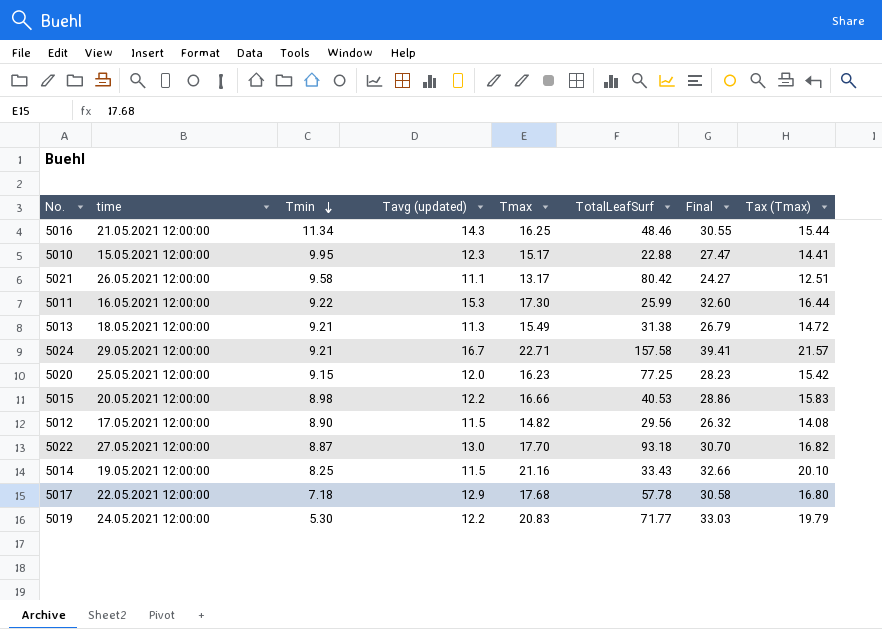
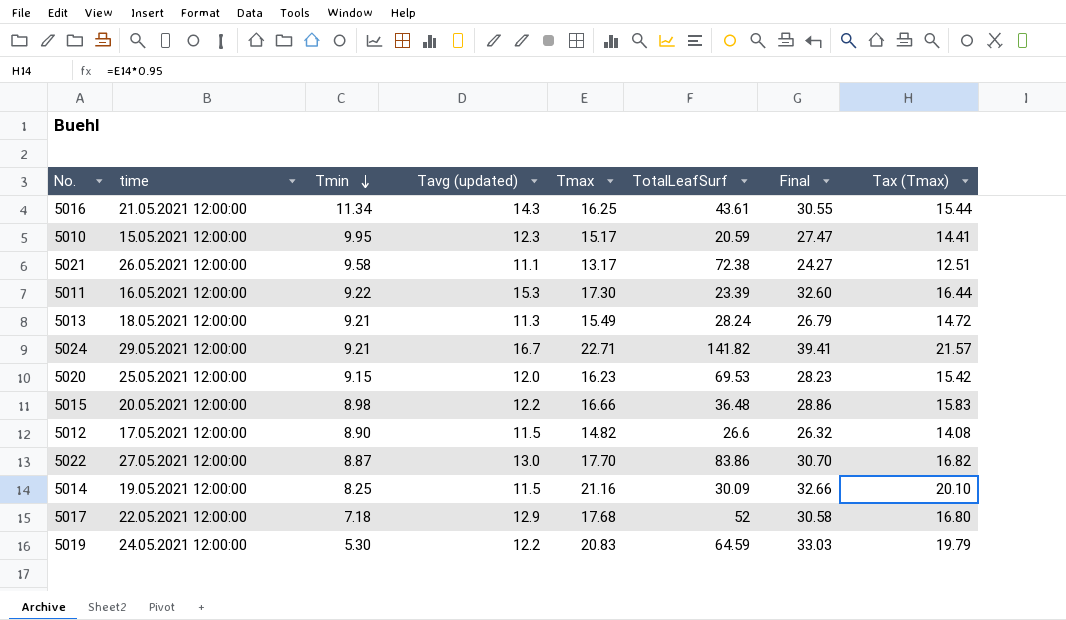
5016 | TotalLeafSurf: 48.46 -> 43.61
5010 | TotalLeafSurf: 22.88 -> 20.59
5021 | TotalLeafSurf: 80.42 -> 72.38
5011 | TotalLeafSurf: 25.99 -> 23.39
5013 | TotalLeafSurf: 31.38 -> 28.24
5024 | TotalLeafSurf: 157.58 -> 141.82
5020 | TotalLeafSurf: 77.25 -> 69.53
5015 | TotalLeafSurf: 40.53 -> 36.48
5012 | TotalLeafSurf: 29.56 -> 26.6
5022 | TotalLeafSurf: 93.18 -> 83.86
5014 | TotalLeafSurf: 33.43 -> 30.09
5017 | TotalLeafSurf: 57.78 -> 52
5019 | TotalLeafSurf: 71.77 -> 64.59

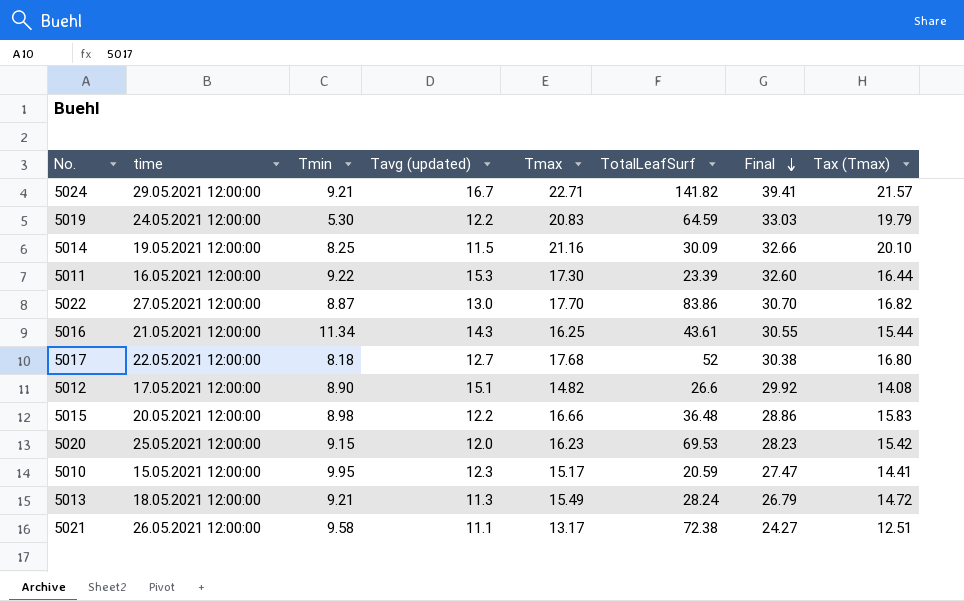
row order: Tmin descending -> Final descending
5017 | Tmin: 7.18 -> 8.18
5017 | Tavg (updated): 12.9 -> 12.7
5017 | Final: 30.58 -> 30.38
5012 | Tavg (updated): 11.5 -> 15.1
5012 | Final: 26.32 -> 29.92

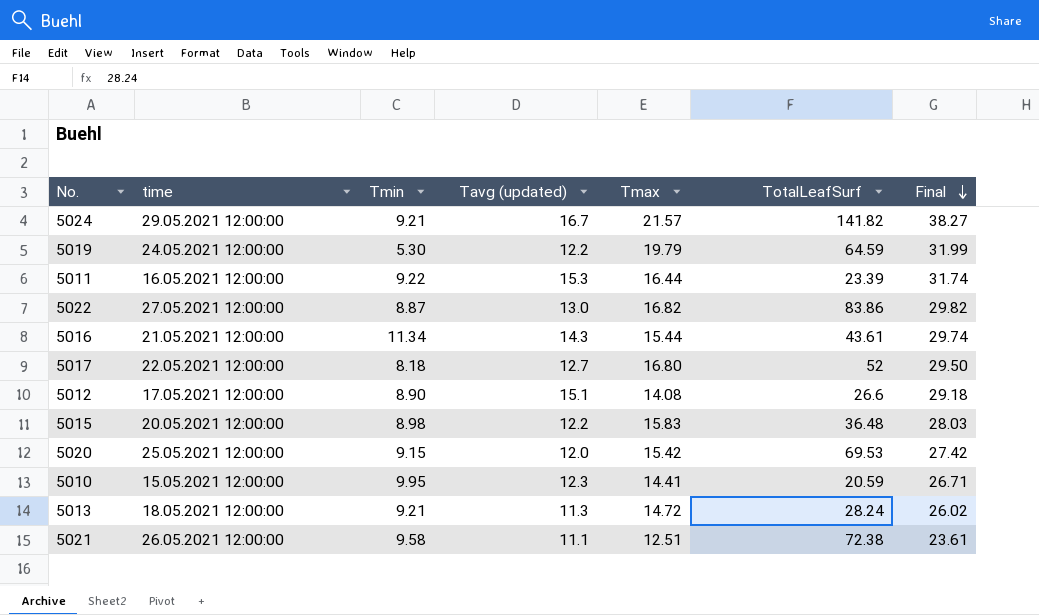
column Tax (Tmax) | formula: [Tmax] * 0.95 -> none
row 5014: 19.05.2021 12:00:00 | 8.25 | 11.5 | 21.16 | 30.09 | 32.66 | 20.10 -> none
5024 | Tmax: 22.71 -> 21.57
5024 | Final: 39.41 -> 38.27
5019 | Tmax: 20.83 -> 19.79
5019 | Final: 33.03 -> 31.99
5011 | Tmax: 17.30 -> 16.44
5011 | Final: 32.60 -> 31.74
5022 | Tmax: 17.70 -> 16.82
5022 | Final: 30.70 -> 29.82
5016 | Tmax: 16.25 -> 15.44
5016 | Final: 30.55 -> 29.74
5017 | Tmax: 17.68 -> 16.80
5017 | Final: 30.38 -> 29.50
5012 | Tmax: 14.82 -> 14.08
5012 | Final: 29.92 -> 29.18
5015 | Tmax: 16.66 -> 15.83
5015 | Final: 28.86 -> 28.03
5020 | Tmax: 16.23 -> 15.42
5020 | Final: 28.23 -> 27.42
5010 | Tmax: 15.17 -> 14.41
5010 | Final: 27.47 -> 26.71
5013 | Tmax: 15.49 -> 14.72
5013 | Final: 26.79 -> 26.02
5021 | Tmax: 13.17 -> 12.51
5021 | Final: 24.27 -> 23.61

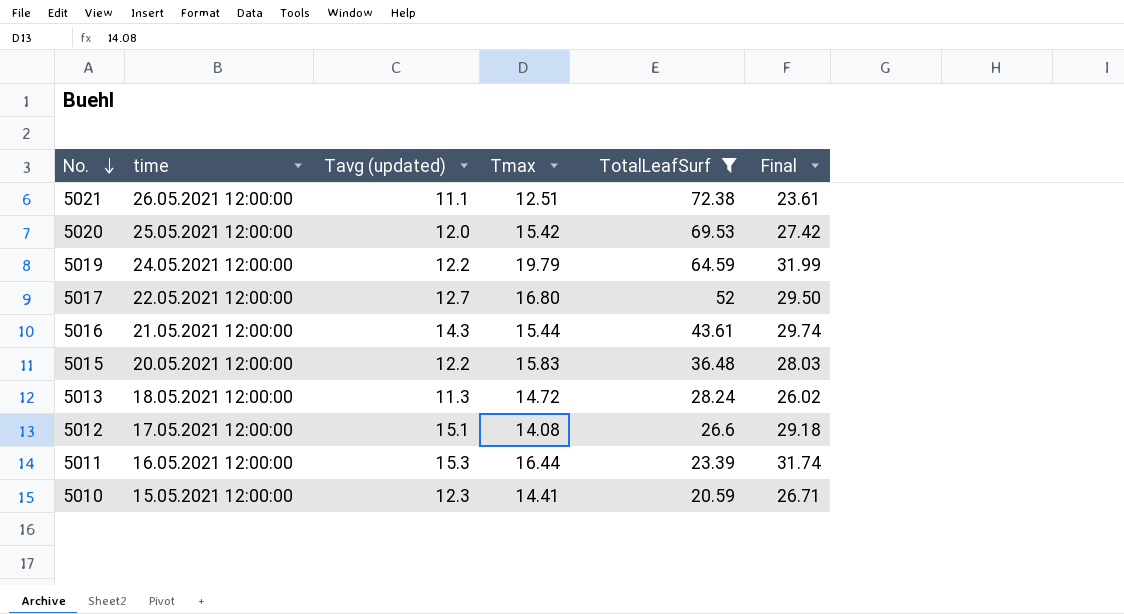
filter: none -> TotalLeafSurf <= 72.38
row order: Final descending -> No. descending
column Tmin | position: 3 -> none

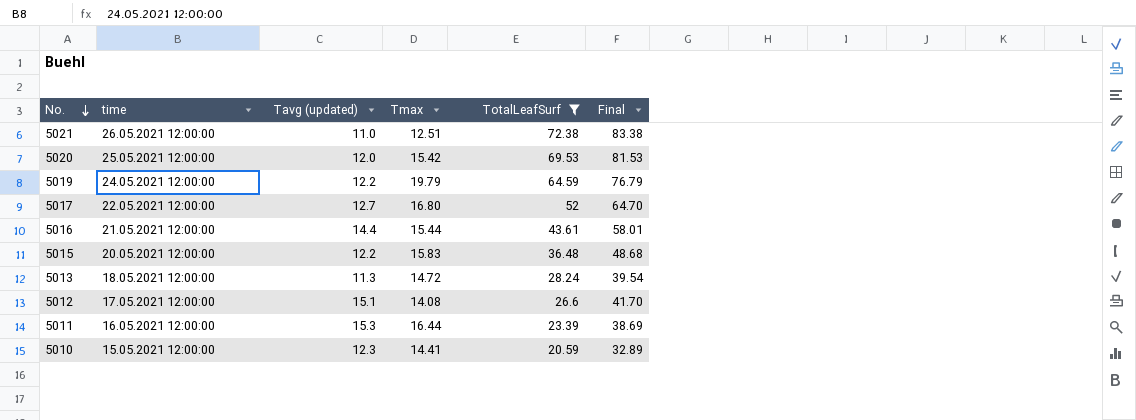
column Final | formula: [Tavg (updated)] + [Tmax] -> [Tavg (updated)] + [TotalLeafSurf]
5021 | Tavg (updated): 11.1 -> 11.0
5016 | Tavg (updated): 14.3 -> 14.4

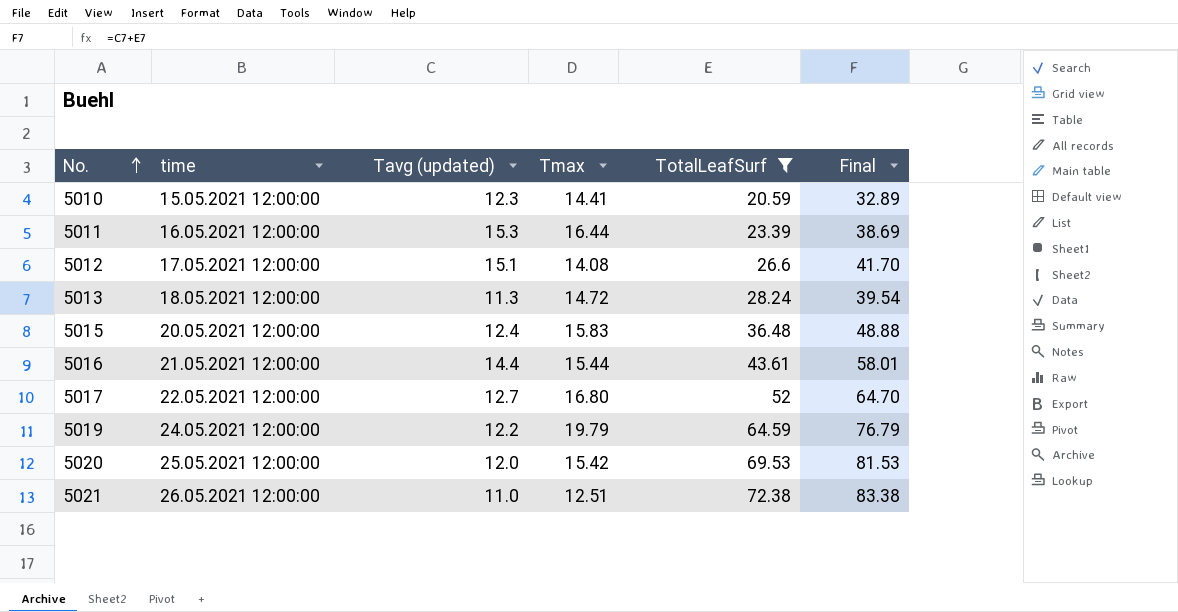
row order: No. descending -> No. ascending
5015 | Tavg (updated): 12.2 -> 12.4
5015 | Final: 48.68 -> 48.88

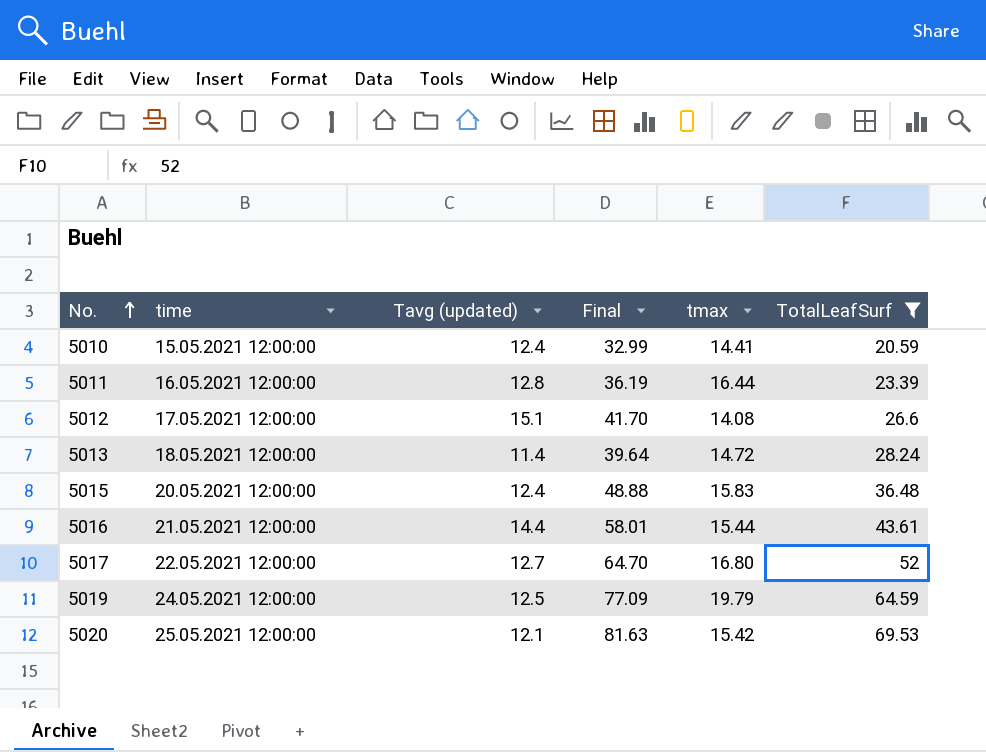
column Final | position: 6 -> 4
column name: Tmax -> tmax
row 5021: 26.05.2021 12:00:00 | 11.0 | 12.51 | 72.38 | 83.38 -> none
5010 | Tavg (updated): 12.3 -> 12.4
5010 | Final: 32.89 -> 32.99
5011 | Tavg (updated): 15.3 -> 12.8
5011 | Final: 38.69 -> 36.19
5013 | Tavg (updated): 11.3 -> 11.4
5013 | Final: 39.54 -> 39.64
5019 | Tavg (updated): 12.2 -> 12.5
5019 | Final: 76.79 -> 77.09
5020 | Tavg (updated): 12.0 -> 12.1
5020 | Final: 81.53 -> 81.63

